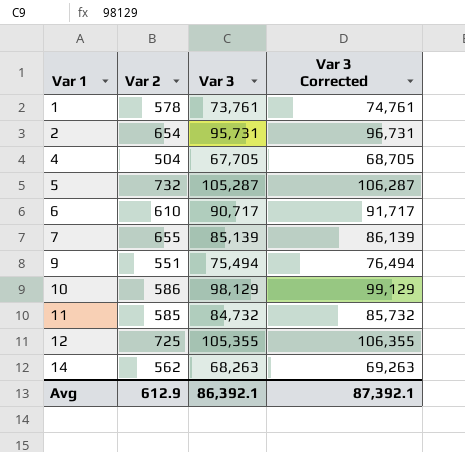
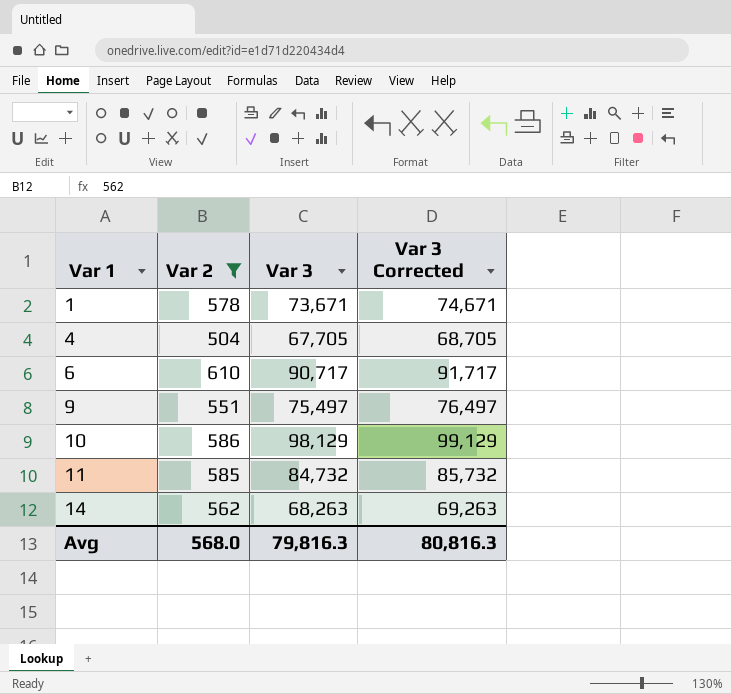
filter: none -> Var 2 <= 610
1 | Var 3: 73,761 -> 73,671
1 | Var 3 Corrected: 74,761 -> 74,671
9 | Var 3: 75,494 -> 75,497
9 | Var 3 Corrected: 76,494 -> 76,497
Avg | Var 2: 612.9 -> 568.0
Avg | Var 3: 86,392.1 -> 79,816.3
Avg | Var 3 Corrected: 87,392.1 -> 80,816.3

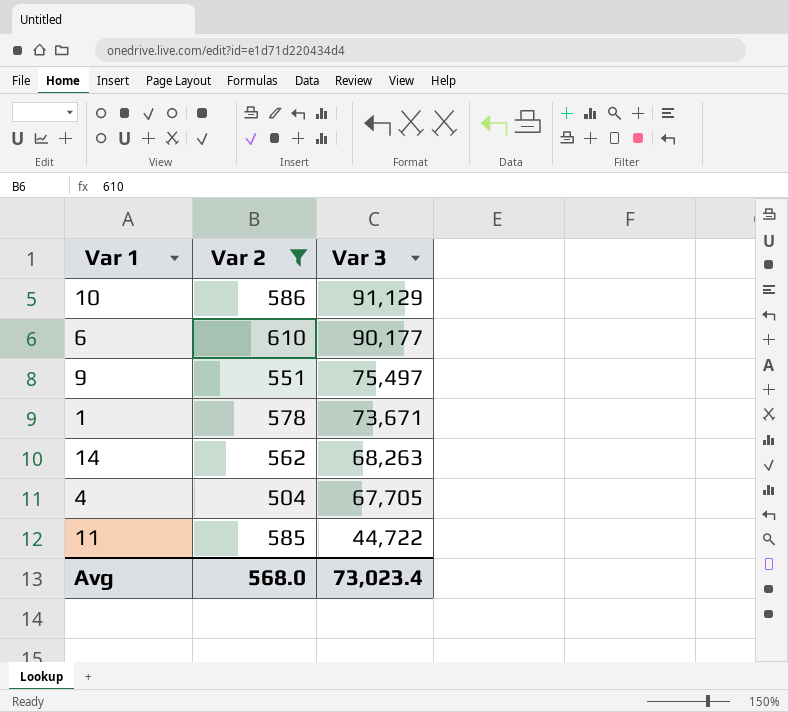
row order: Var 1 ascending -> Var 3 descending
column Var 3 Corrected | formula: [Var 3] + 1000 -> none
10 | Var 3: 98,129 -> 91,129
6 | Var 3: 90,717 -> 90,177
11 | Var 3: 84,732 -> 44,722
Avg | Var 3: 79,816.3 -> 73,023.4

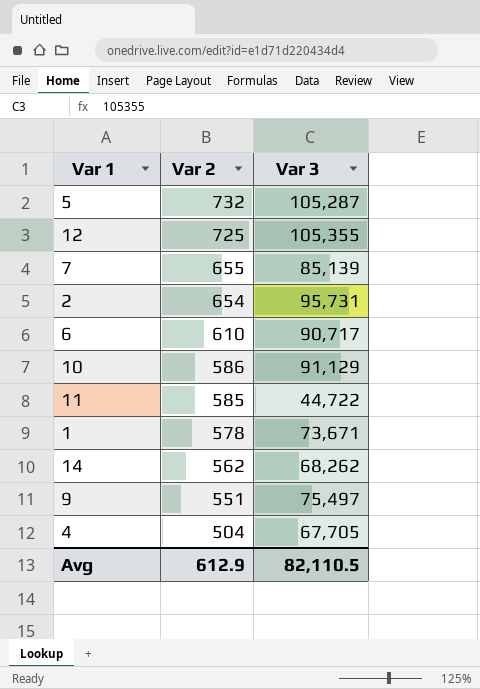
filter: Var 2 <= 610 -> none
row order: Var 3 descending -> Var 2 descending
6 | Var 3: 90,177 -> 90,717
14 | Var 3: 68,263 -> 68,262
Avg | Var 2: 568.0 -> 612.9
Avg | Var 3: 73,023.4 -> 82,110.5

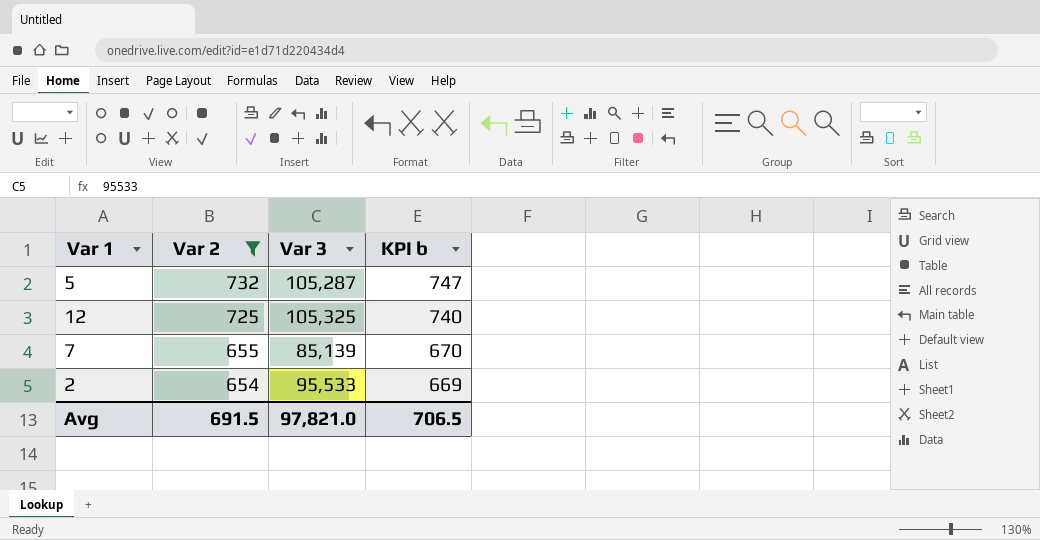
filter: none -> Var 2 >= 654
column KPI b | formula: none -> [Var 2] + 15
12 | Var 3: 105,355 -> 105,325
2 | Var 3: 95,731 -> 95,533
Avg | Var 2: 612.9 -> 691.5
Avg | Var 3: 82,110.5 -> 97,821.0

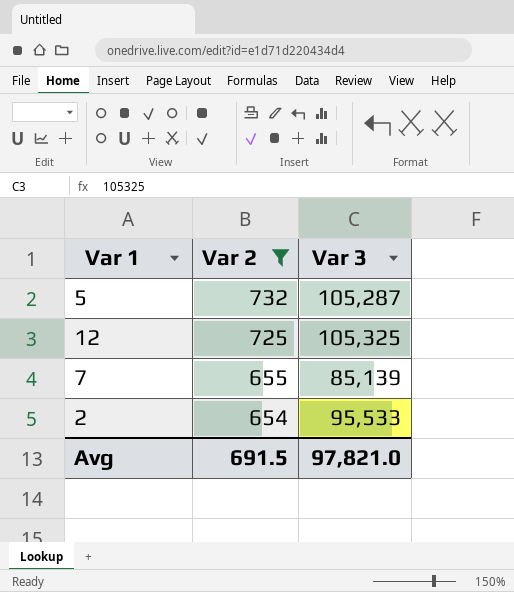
column KPI b | formula: [Var 2] + 15 -> none

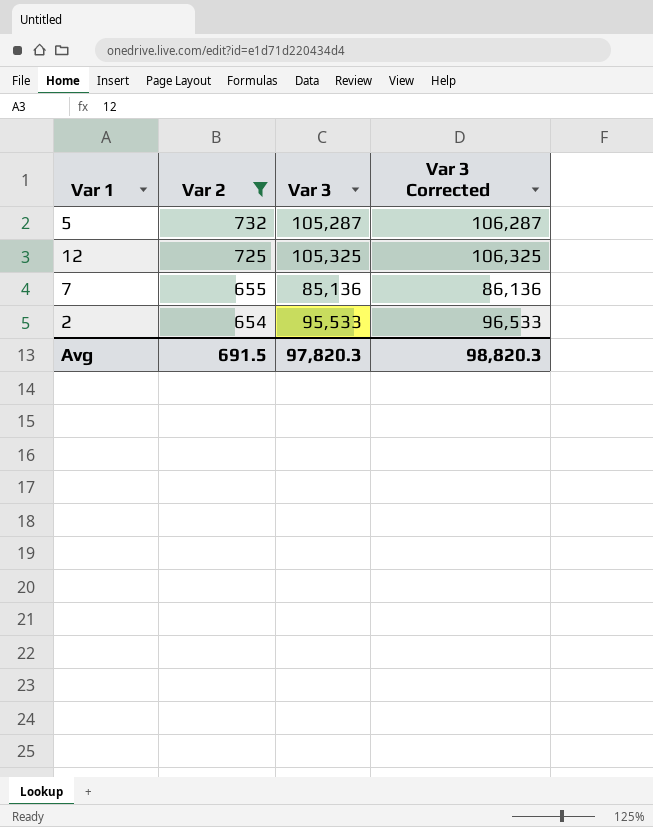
column Var 3 Corrected | formula: none -> [Var 3] + 1000
7 | Var 3: 85,139 -> 85,136
Avg | Var 3: 97,821.0 -> 97,820.3

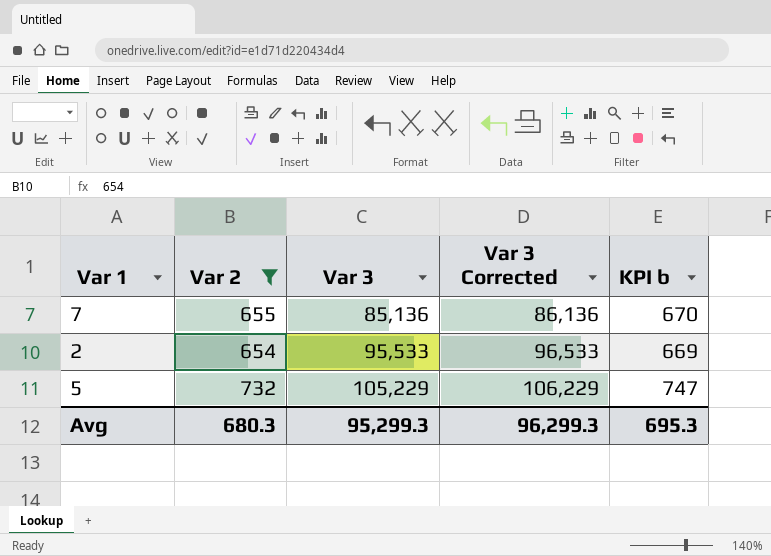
row order: Var 2 descending -> Var 3 ascending
column KPI b | formula: none -> [Var 2] + 15
row 12: 725 | 105,325 | 106,325 -> none
5 | Var 3: 105,287 -> 105,229
5 | Var 3 Corrected: 106,287 -> 106,229
Avg | Var 2: 691.5 -> 680.3
Avg | Var 3: 97,820.3 -> 95,299.3
Avg | Var 3 Corrected: 98,820.3 -> 96,299.3

